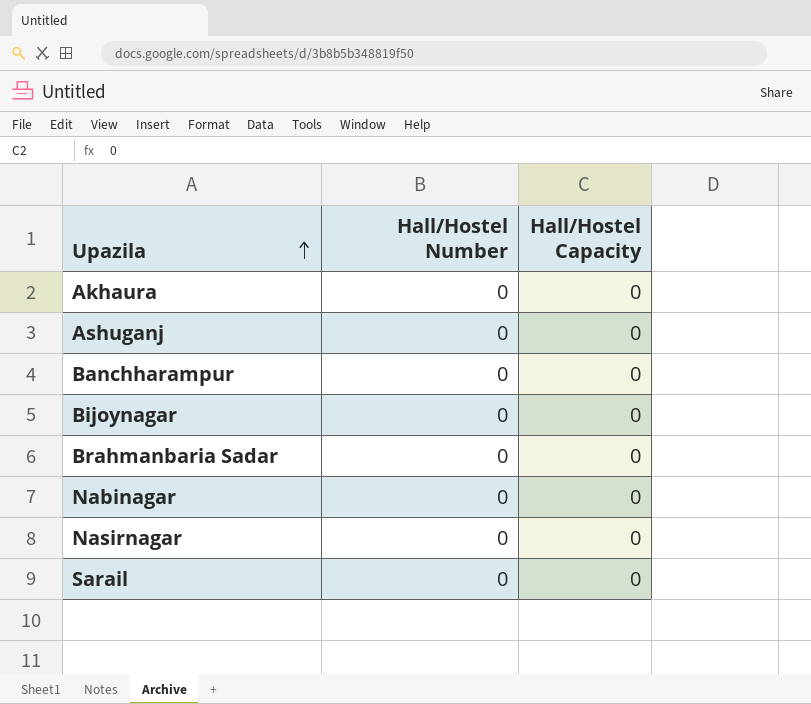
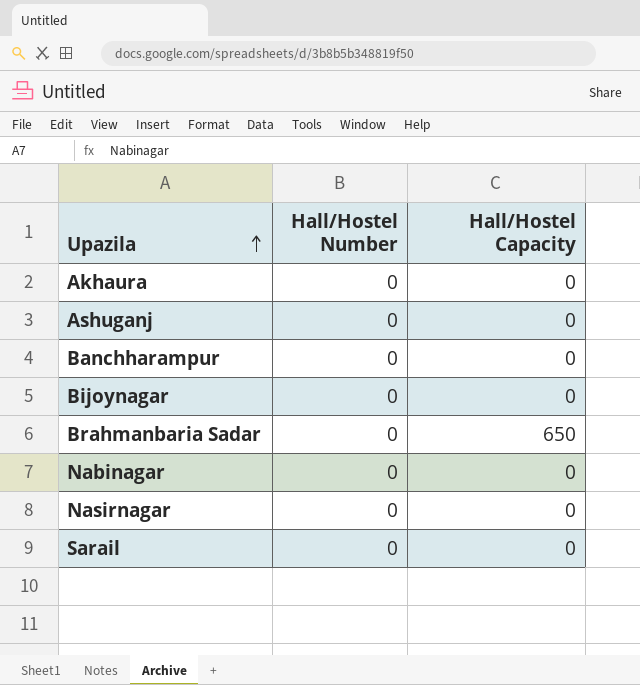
Brahmanbaria Sadar | Hall/Hostel Capacity: 0 -> 650

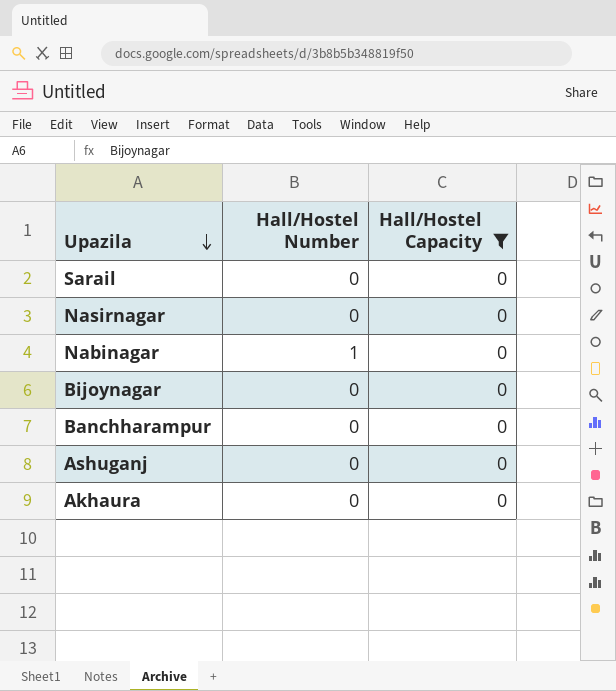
filter: none -> Hall/Hostel Capacity = 0
row order: Upazila ascending -> Upazila descending
Nabinagar | Hall/Hostel Number: 0 -> 1

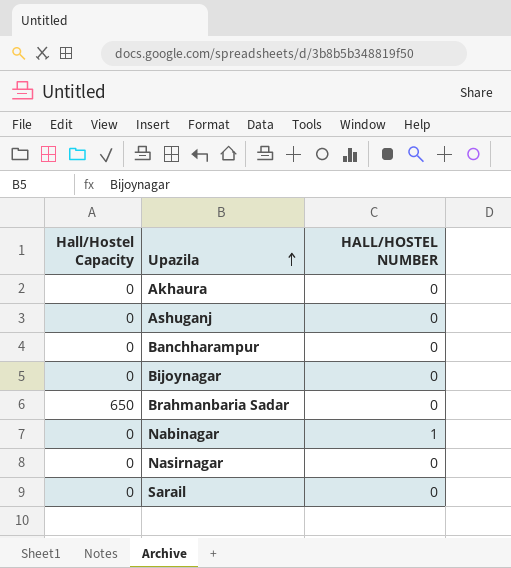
filter: Hall/Hostel Capacity = 0 -> none
row order: Upazila descending -> Upazila ascending
column Hall/Hostel Capacity | position: 3 -> 1
column name: Hall/Hostel Number -> HALL/HOSTEL NUMBER

